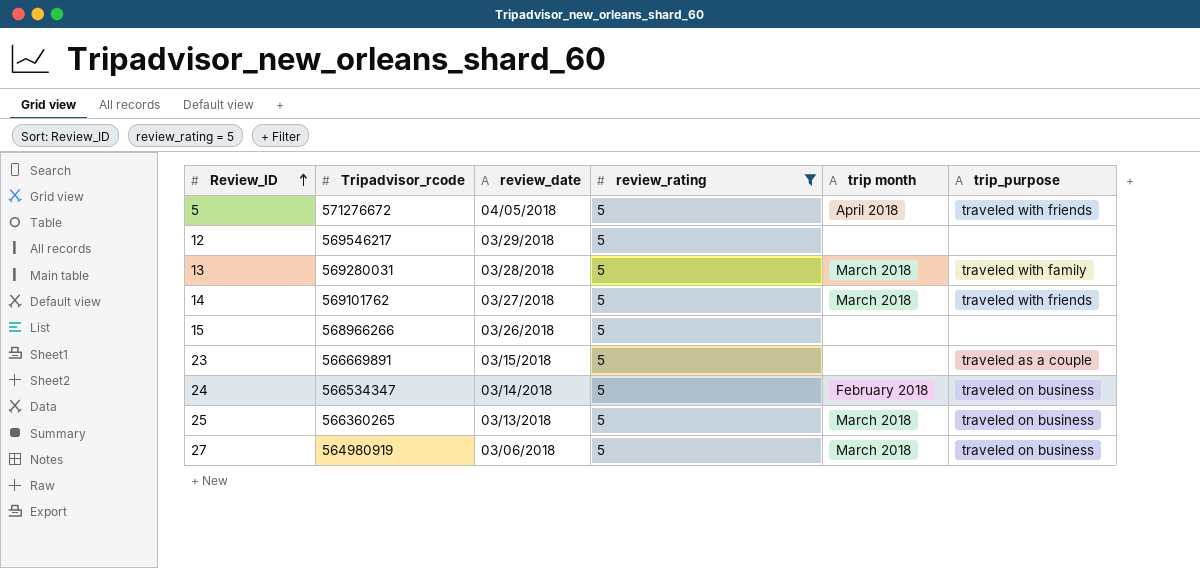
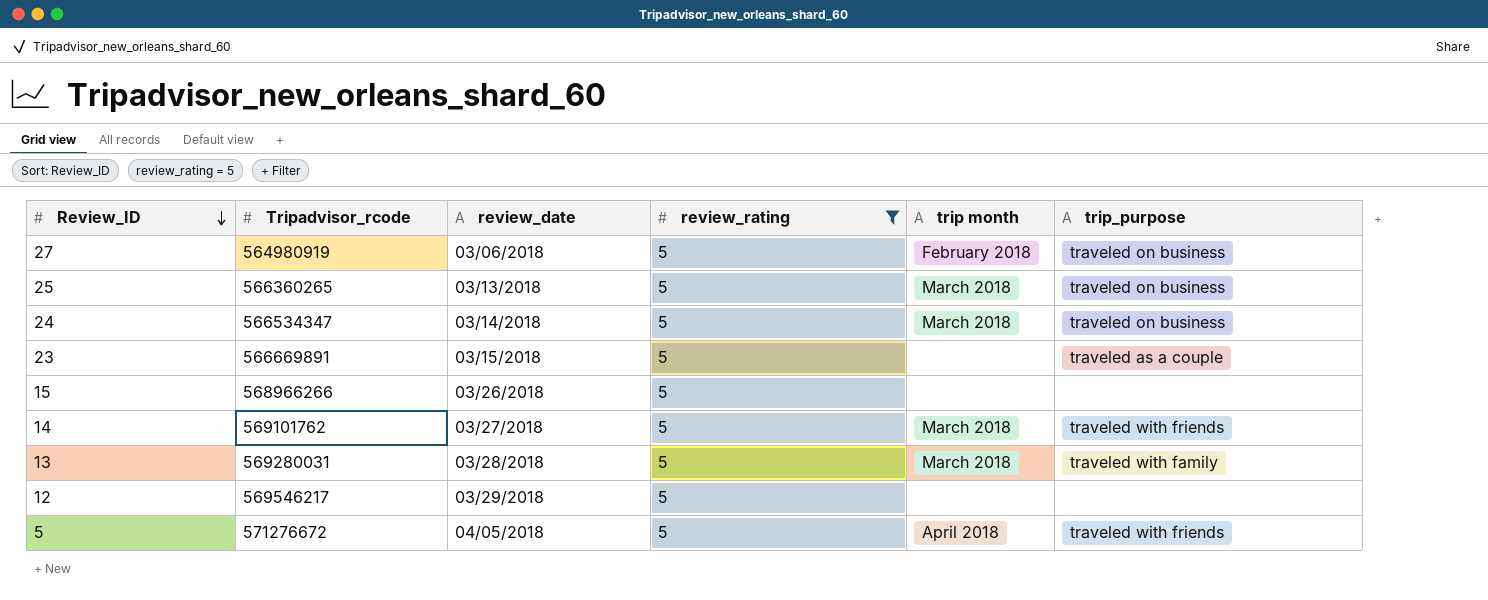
row order: Review_ID ascending -> Review_ID descending
27 | trip month: March 2018 -> February 2018
24 | trip month: February 2018 -> March 2018

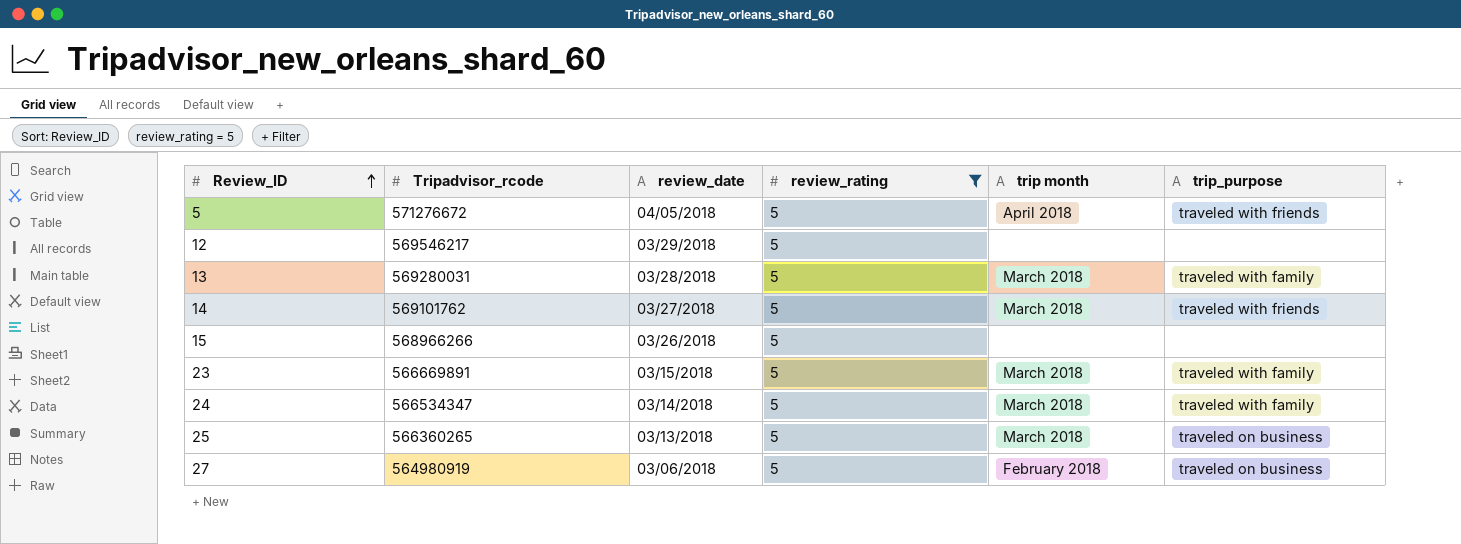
row order: Review_ID descending -> Review_ID ascending
23 | trip month: none -> March 2018
23 | trip_purpose: traveled as a couple -> traveled with family
24 | trip_purpose: traveled on business -> traveled with family

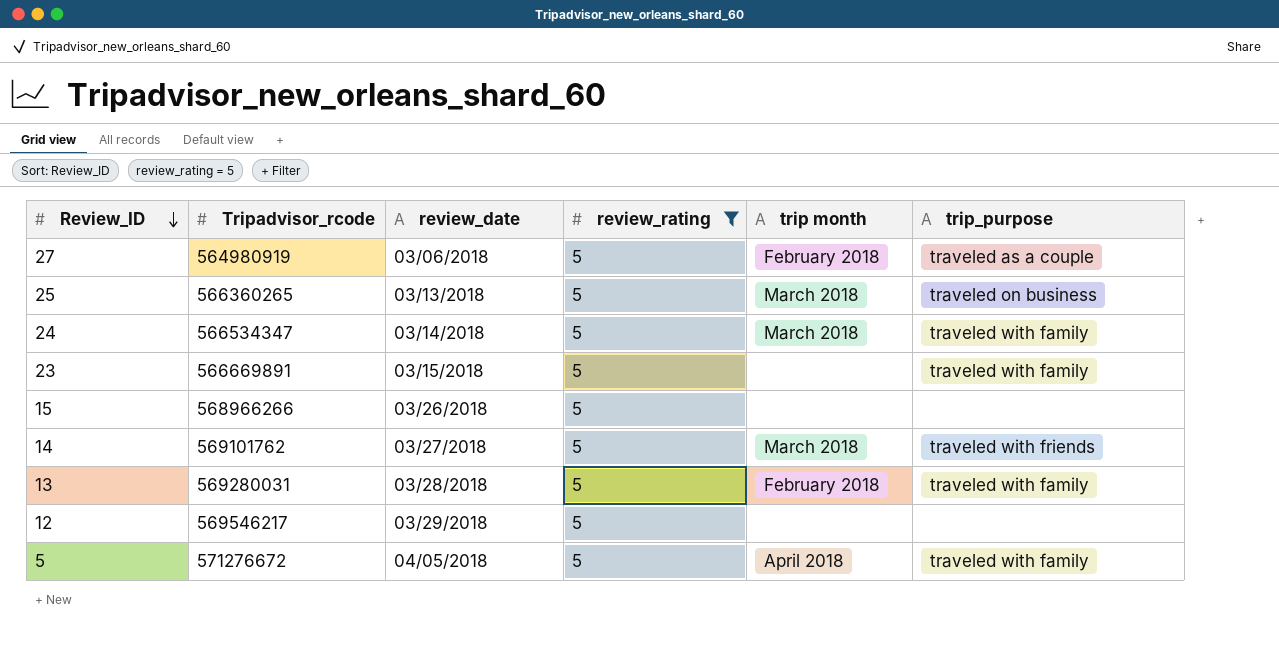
row order: Review_ID ascending -> Review_ID descending
27 | trip_purpose: traveled on business -> traveled as a couple
23 | trip month: March 2018 -> none
13 | trip month: March 2018 -> February 2018
5 | trip_purpose: traveled with friends -> traveled with family

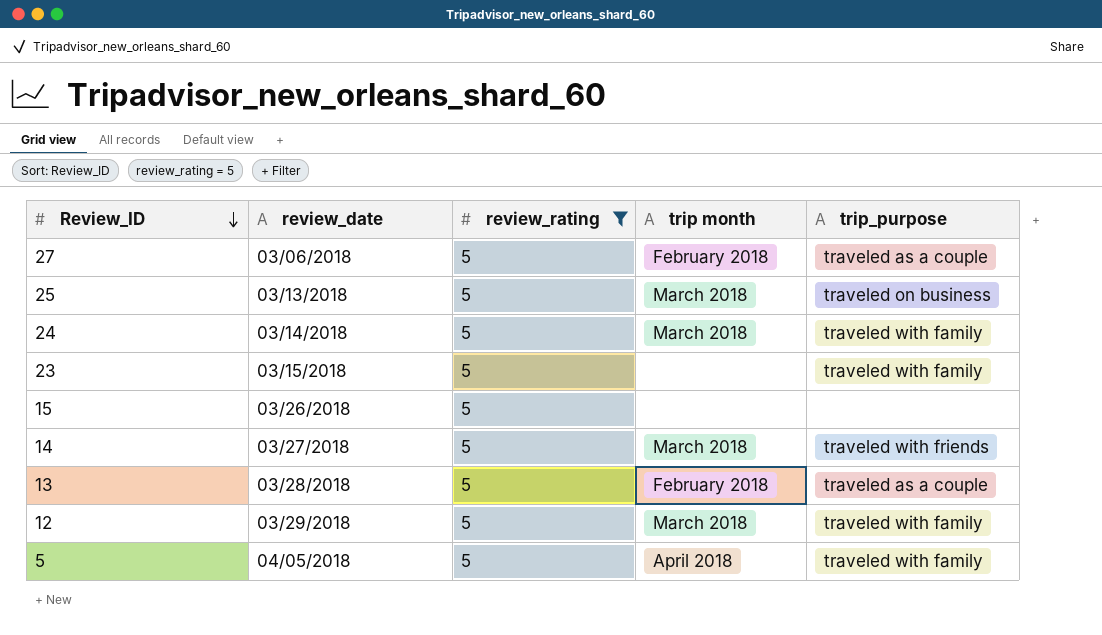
column Tripadvisor_rcode | position: 2 -> none
13 | trip_purpose: traveled with family -> traveled as a couple
12 | trip month: none -> March 2018
12 | trip_purpose: none -> traveled with family

